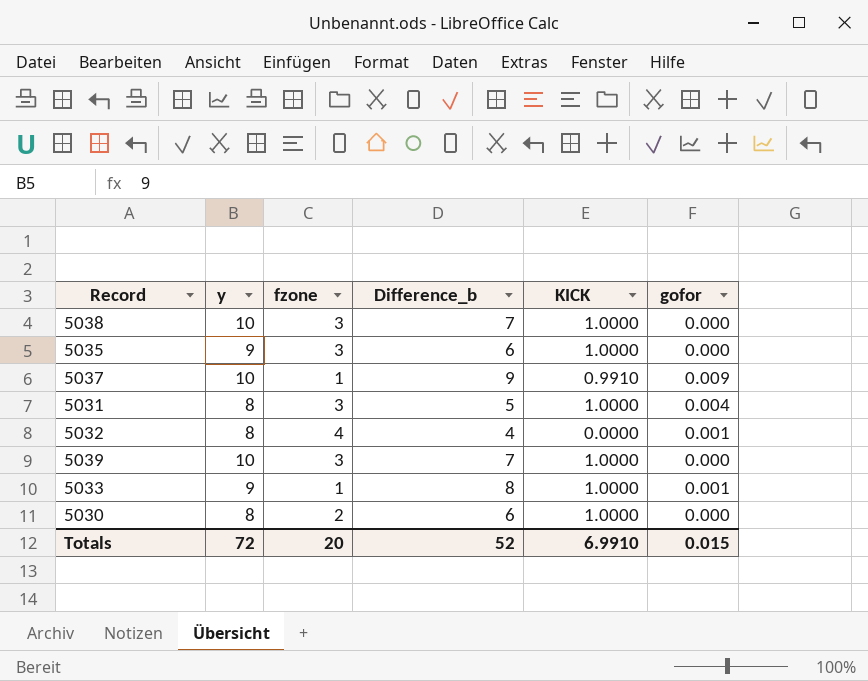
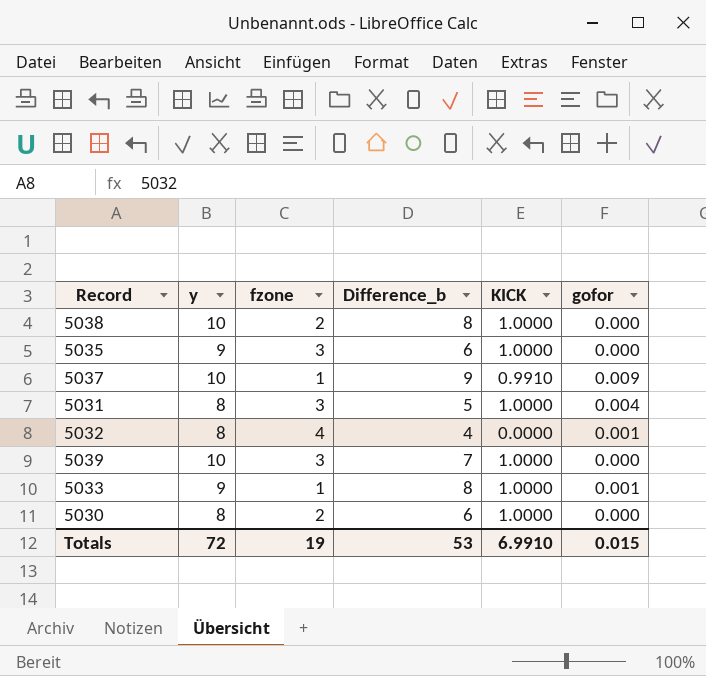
5038 | fzone: 3 -> 2
5038 | Difference_b: 7 -> 8
Totals | fzone: 20 -> 19
Totals | Difference_b: 52 -> 53

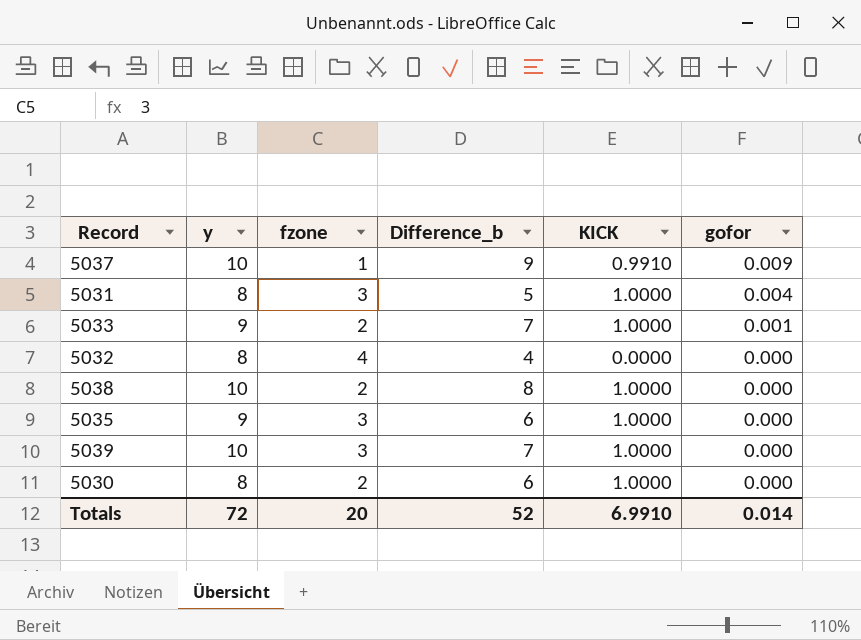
row order: none -> gofor descending
5033 | fzone: 1 -> 2
5033 | Difference_b: 8 -> 7
5032 | gofor: 0.001 -> 0.000
Totals | fzone: 19 -> 20
Totals | Difference_b: 53 -> 52
Totals | gofor: 0.015 -> 0.014

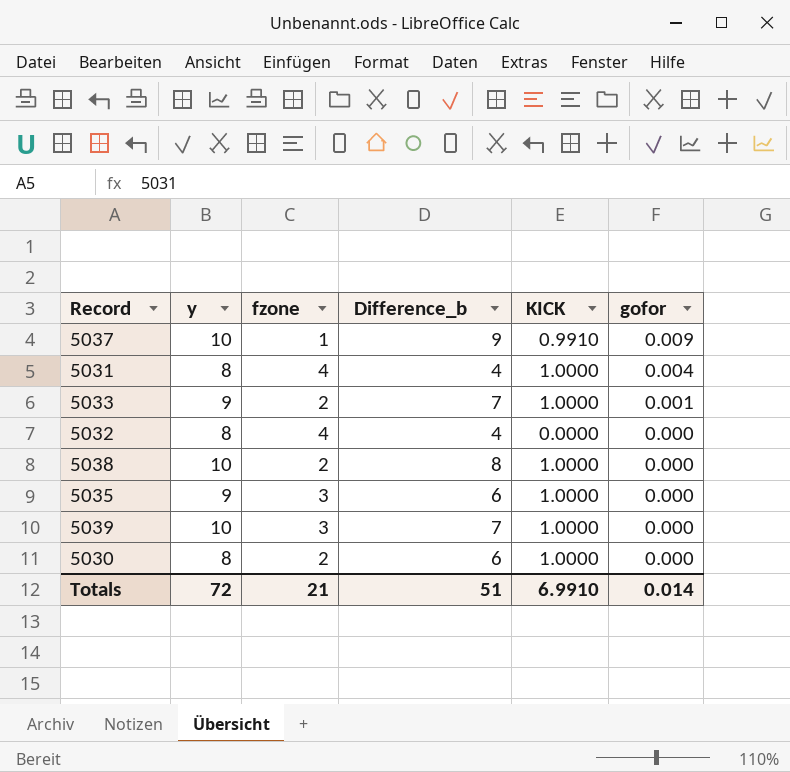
5031 | fzone: 3 -> 4
5031 | Difference_b: 5 -> 4
Totals | fzone: 20 -> 21
Totals | Difference_b: 52 -> 51

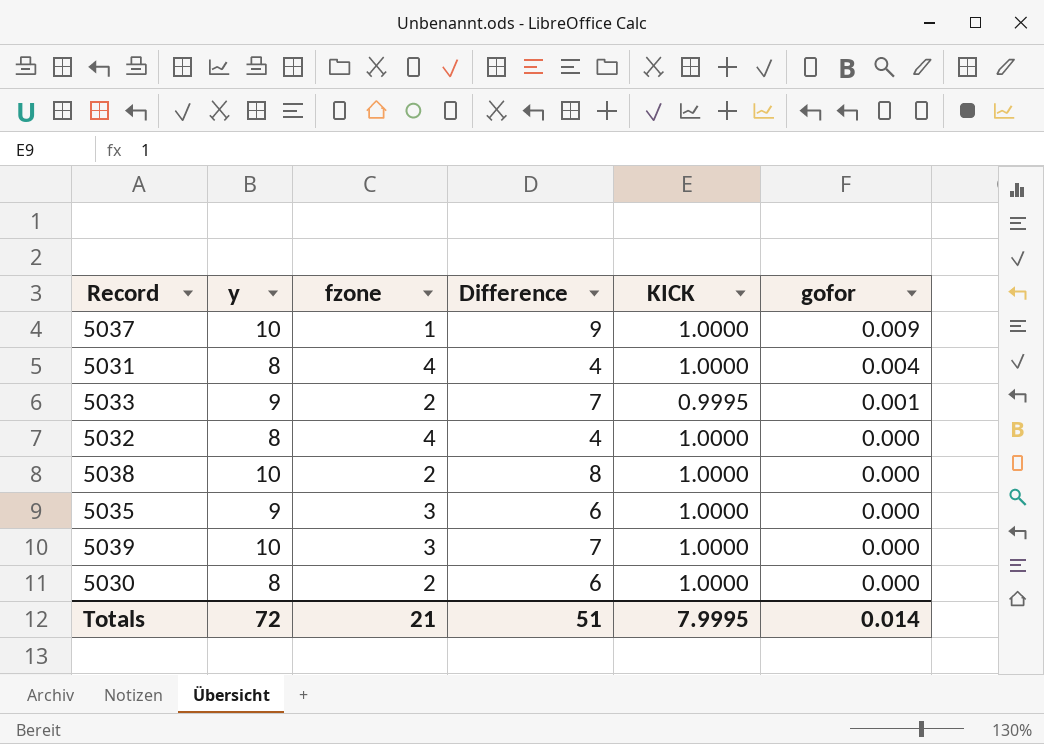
column name: Difference_b -> Difference
5037 | KICK: 0.9910 -> 1.0000
5033 | KICK: 1.0000 -> 0.9995
5032 | KICK: 0.0000 -> 1.0000
Totals | KICK: 6.9910 -> 7.9995

